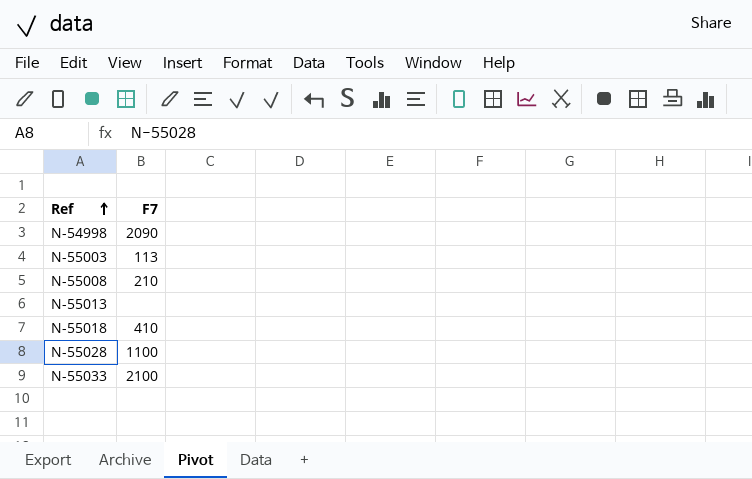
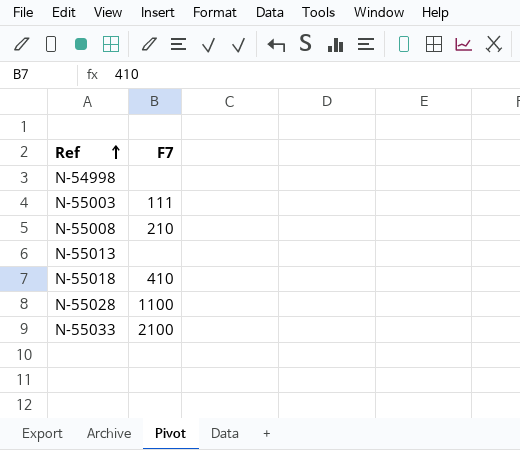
N-54998 | F7: 2090 -> none
N-55003 | F7: 113 -> 111

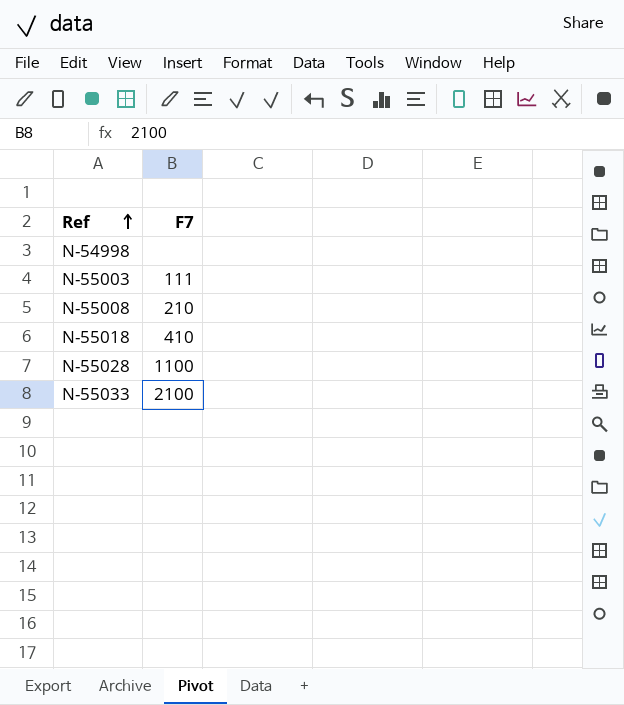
row N-55013: none -> none

